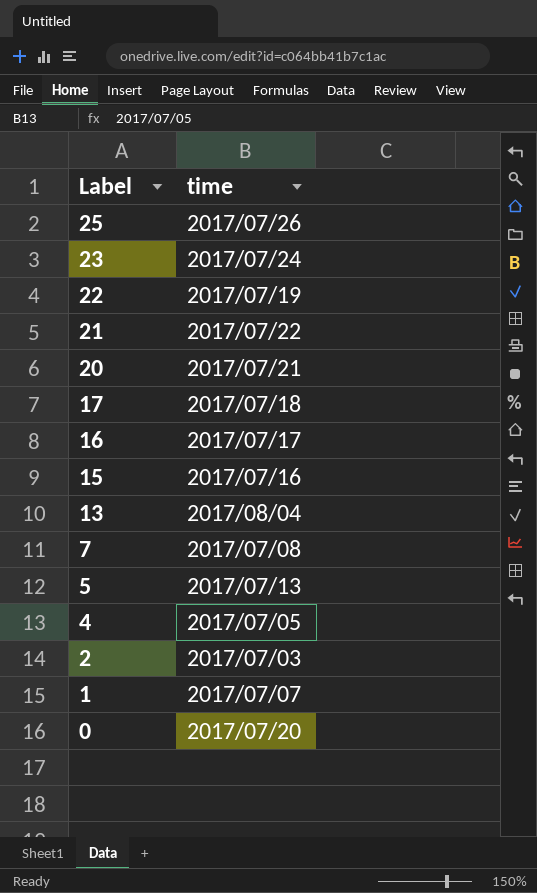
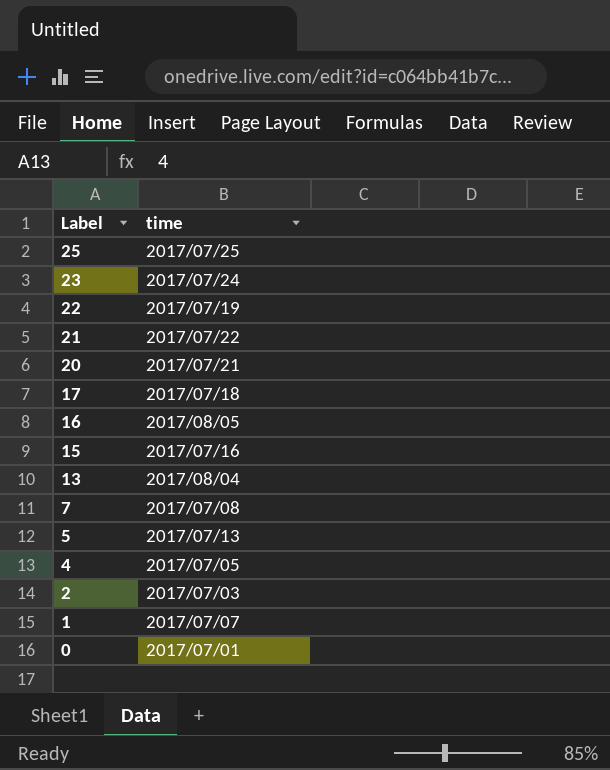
25 | time: 2017/07/26 -> 2017/07/25
16 | time: 2017/07/17 -> 2017/08/05
0 | time: 2017/07/20 -> 2017/07/01

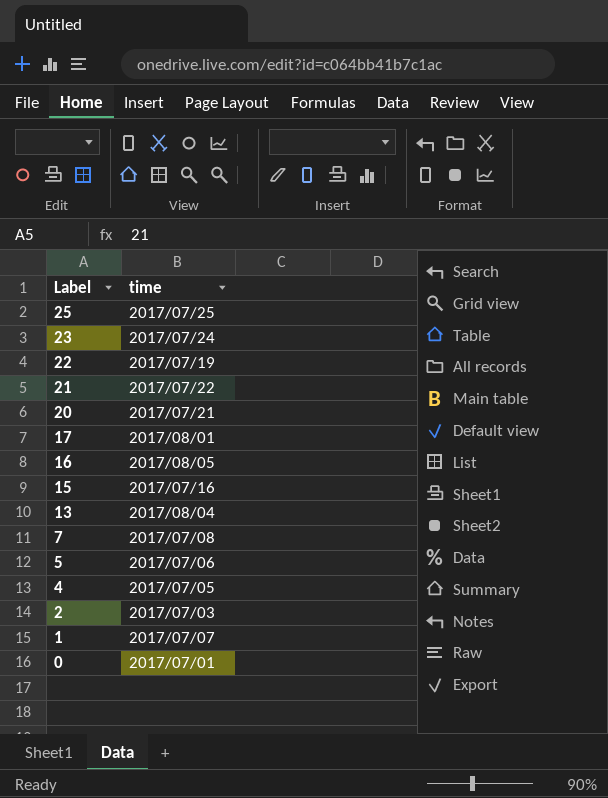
17 | time: 2017/07/18 -> 2017/08/01
5 | time: 2017/07/13 -> 2017/07/06

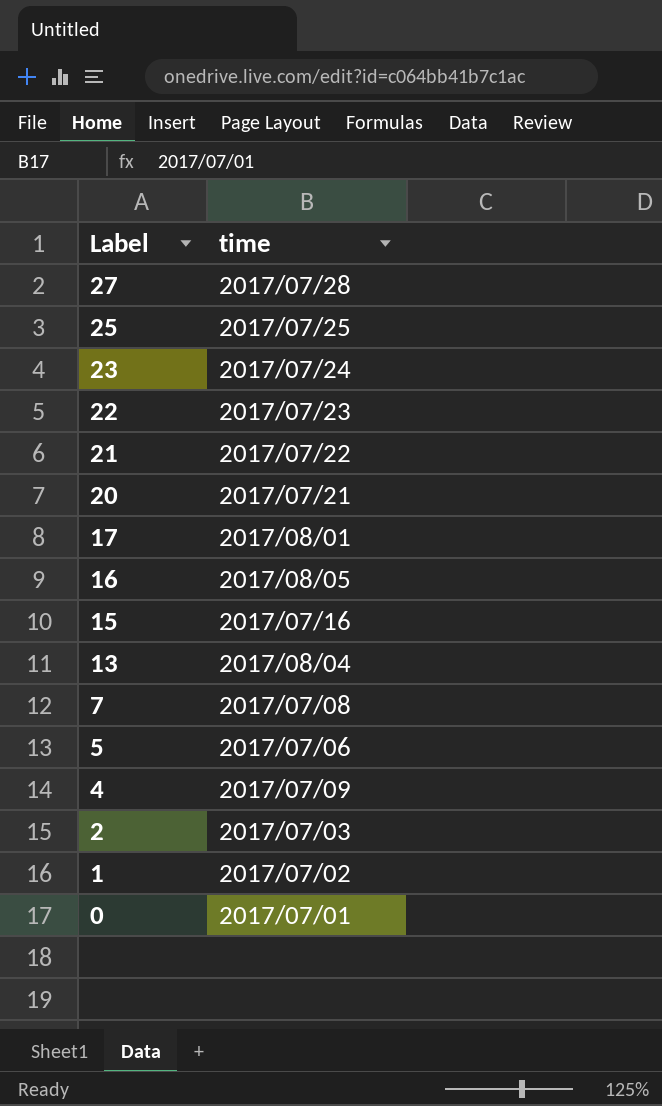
row 27: none -> 2017/07/28
22 | time: 2017/07/19 -> 2017/07/23
4 | time: 2017/07/05 -> 2017/07/09
1 | time: 2017/07/07 -> 2017/07/02

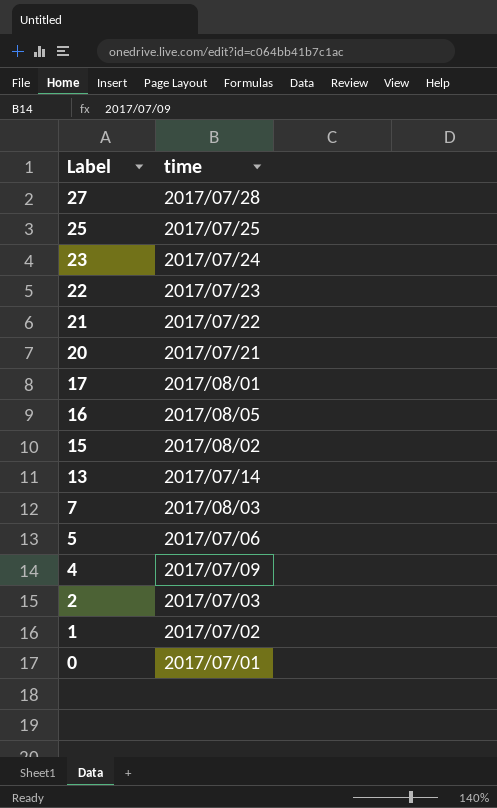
15 | time: 2017/07/16 -> 2017/08/02
13 | time: 2017/08/04 -> 2017/07/14
7 | time: 2017/07/08 -> 2017/08/03

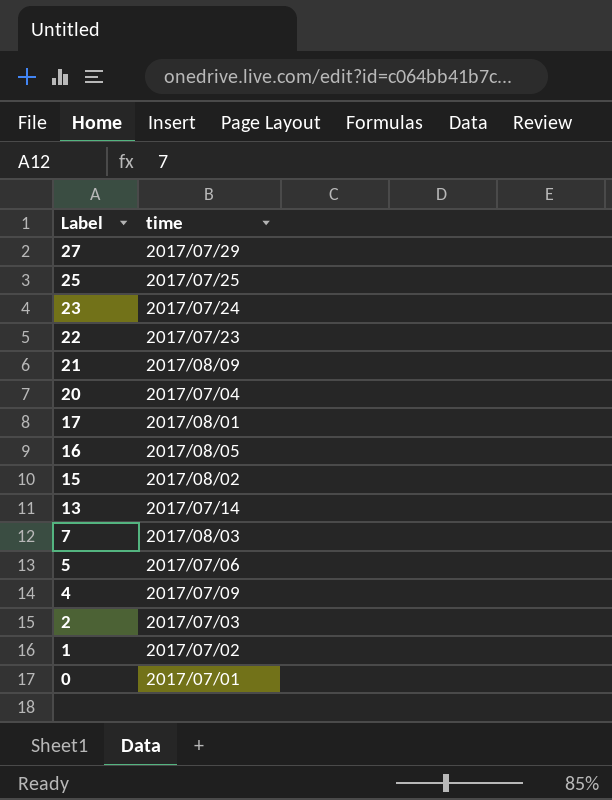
27 | time: 2017/07/28 -> 2017/07/29
21 | time: 2017/07/22 -> 2017/08/09
20 | time: 2017/07/21 -> 2017/07/04

